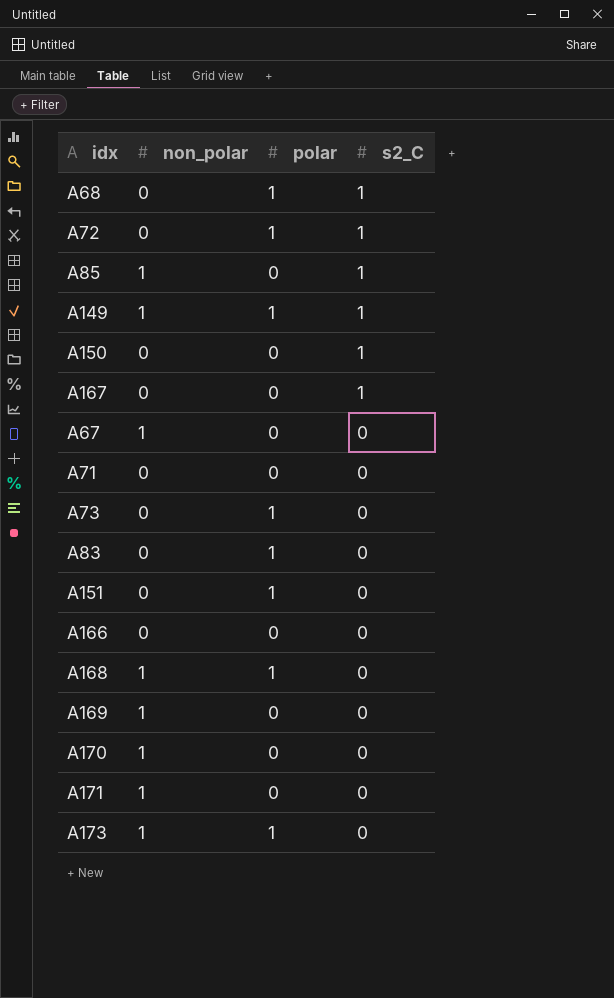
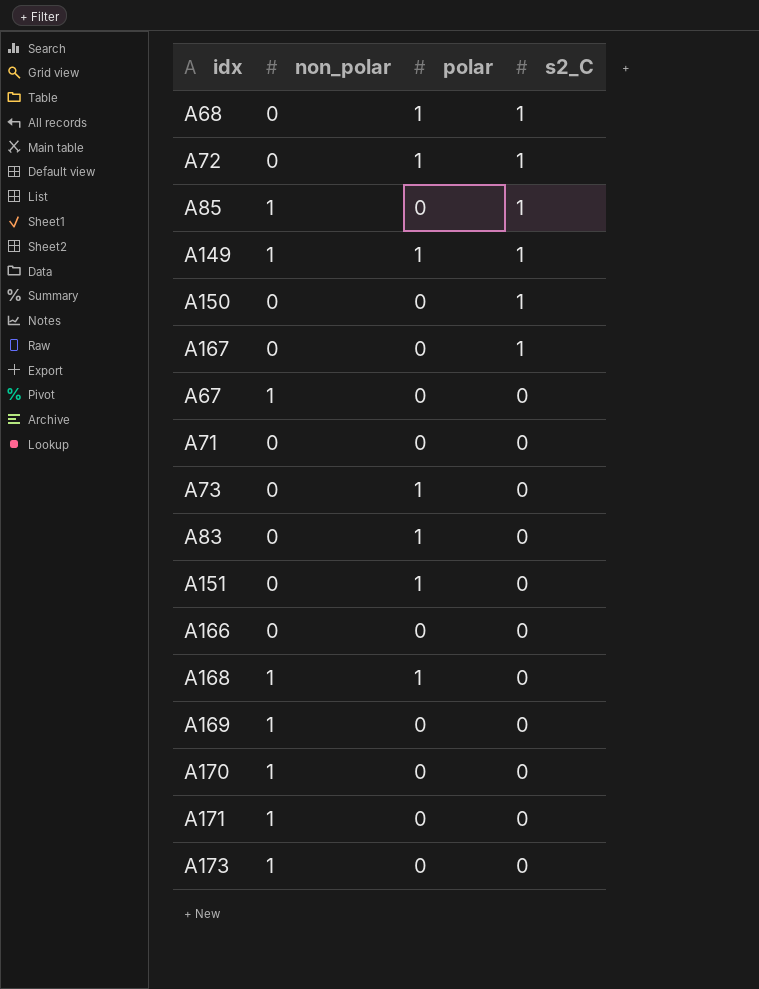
A173 | polar: 1 -> 0

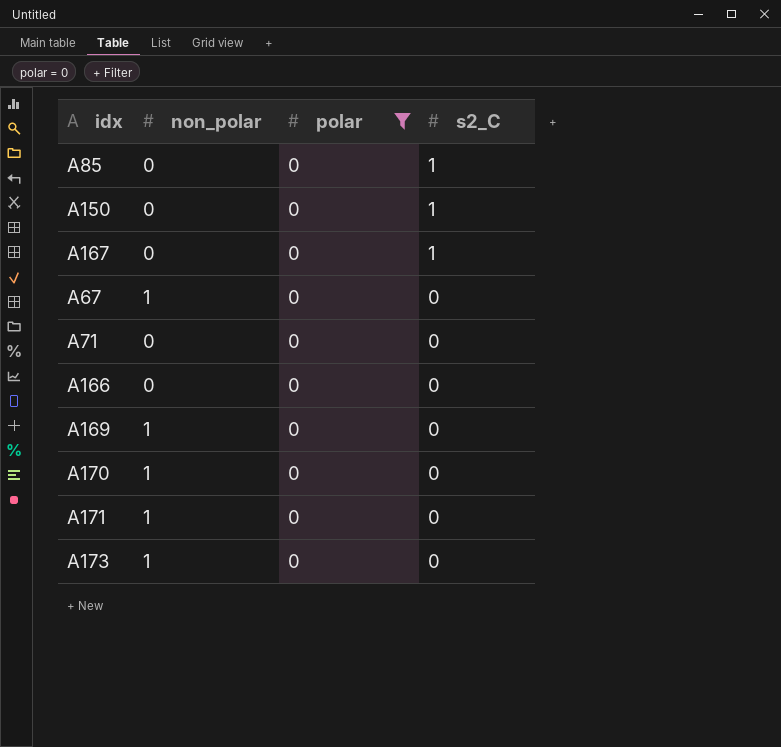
filter: none -> polar = 0
A85 | non_polar: 1 -> 0

